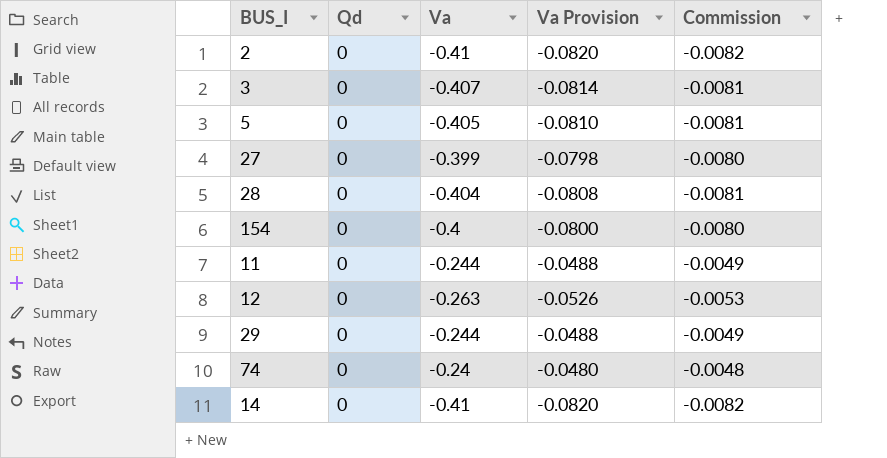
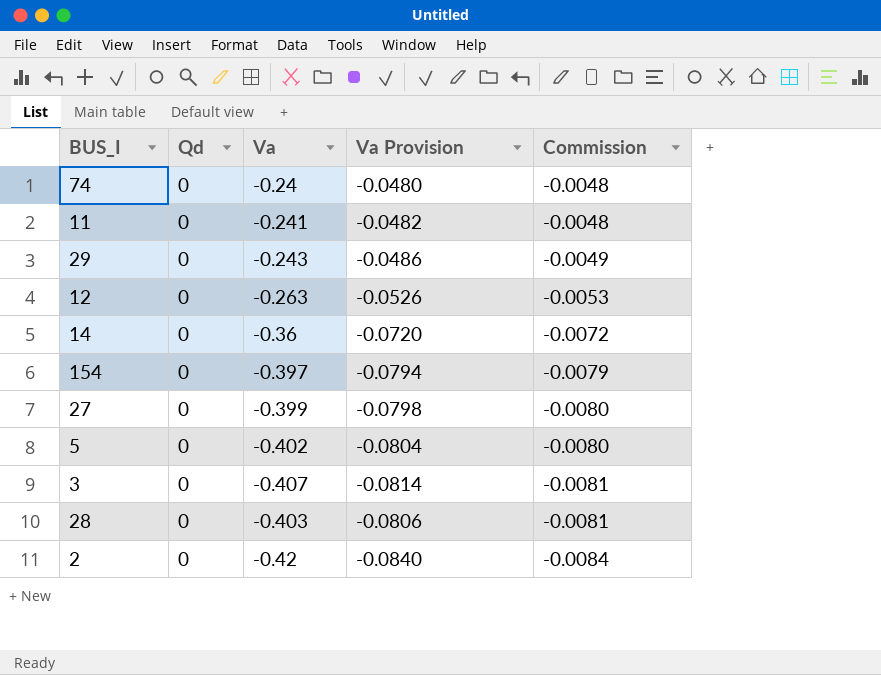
row order: none -> Commission descending
11 | Va: -0.244 -> -0.241
11 | Va Provision: -0.0488 -> -0.0482
11 | Commission: -0.0049 -> -0.0048
29 | Va: -0.244 -> -0.243
29 | Va Provision: -0.0488 -> -0.0486
14 | Va: -0.41 -> -0.36
14 | Va Provision: -0.0820 -> -0.0720
14 | Commission: -0.0082 -> -0.0072
154 | Va: -0.4 -> -0.397
154 | Va Provision: -0.0800 -> -0.0794
154 | Commission: -0.0080 -> -0.0079
5 | Va: -0.405 -> -0.402
5 | Va Provision: -0.0810 -> -0.0804
5 | Commission: -0.0081 -> -0.0080
28 | Va: -0.404 -> -0.403
28 | Va Provision: -0.0808 -> -0.0806
2 | Va: -0.41 -> -0.42
2 | Va Provision: -0.0820 -> -0.0840
2 | Commission: -0.0082 -> -0.0084

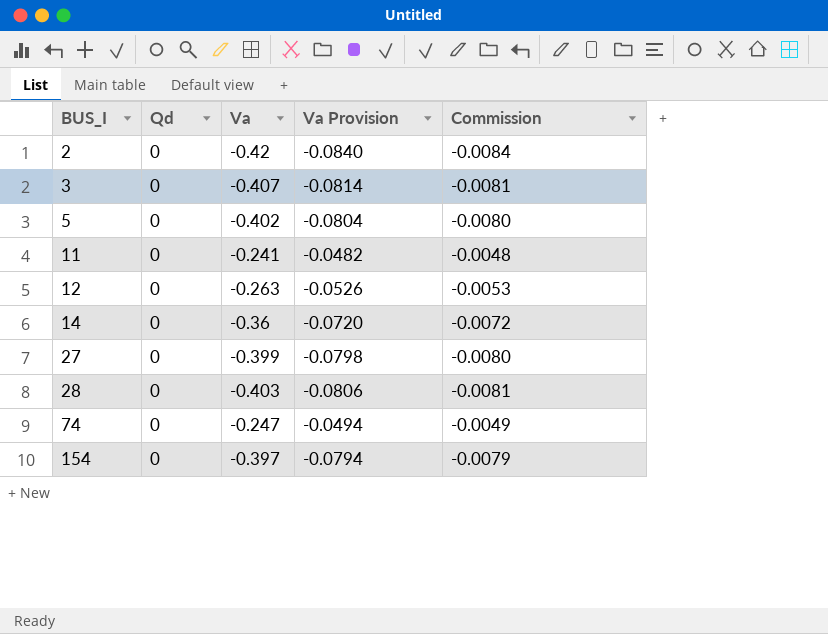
row order: Commission descending -> BUS_I ascending
row 29: 0 | -0.243 | -0.0486 | -0.0049 -> none
74 | Va: -0.24 -> -0.247
74 | Va Provision: -0.0480 -> -0.0494
74 | Commission: -0.0048 -> -0.0049

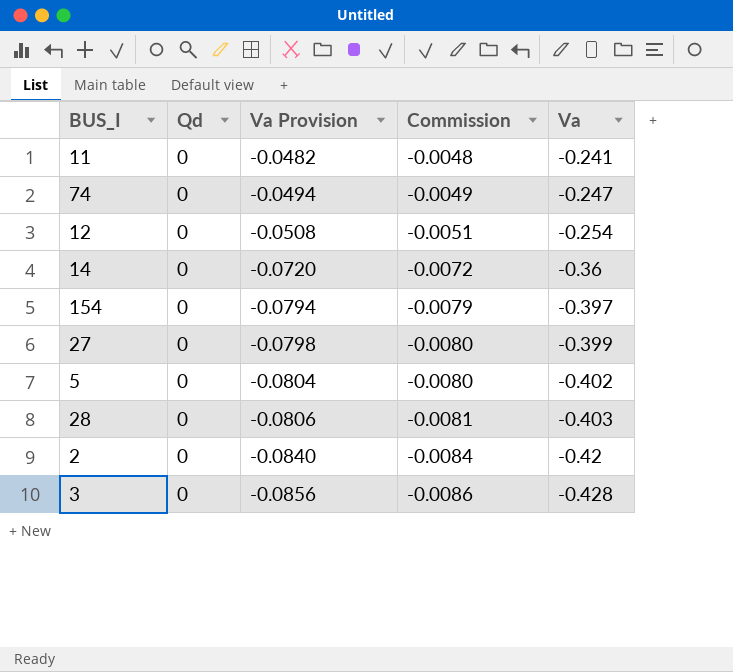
row order: BUS_I ascending -> Va Provision descending
column Va | position: 3 -> 5
12 | Va Provision: -0.0526 -> -0.0508
12 | Commission: -0.0053 -> -0.0051
12 | Va: -0.263 -> -0.254
3 | Va Provision: -0.0814 -> -0.0856
3 | Commission: -0.0081 -> -0.0086
3 | Va: -0.407 -> -0.428

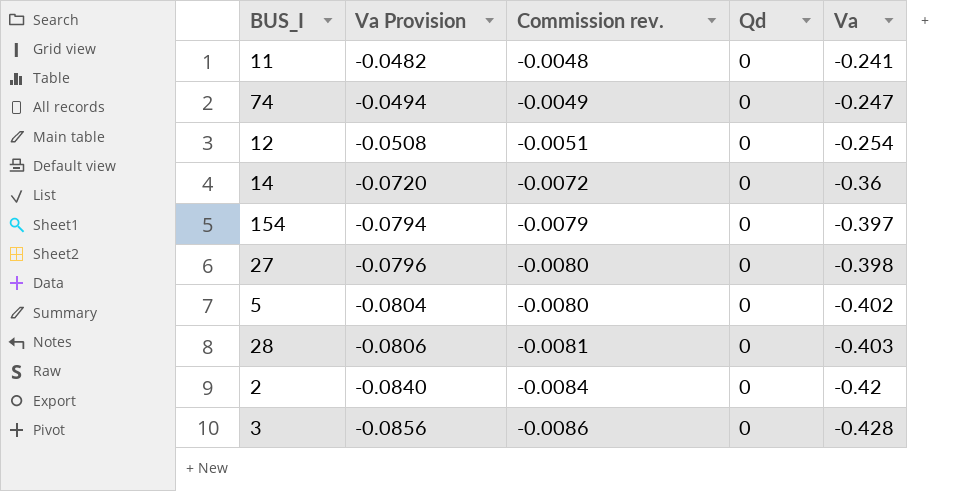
column name: Commission -> Commission rev.
column Qd | position: 2 -> 4
27 | Va Provision: -0.0798 -> -0.0796
27 | Va: -0.399 -> -0.398

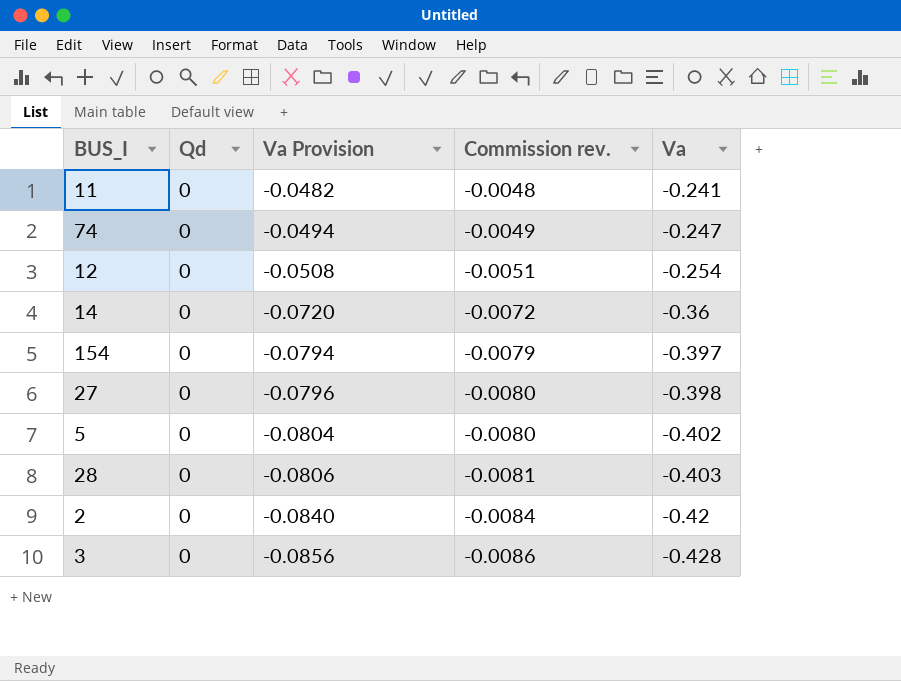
column Qd | position: 4 -> 2

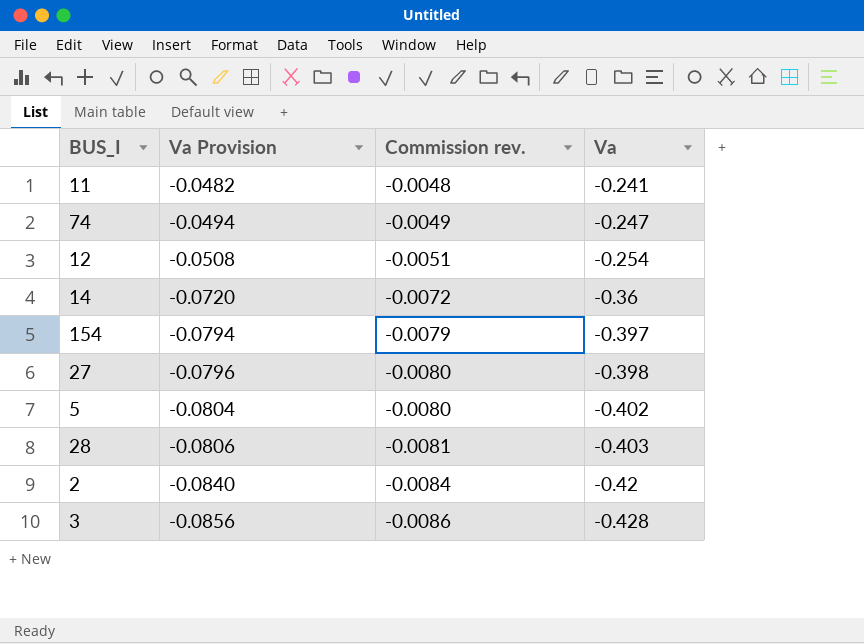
column Qd | position: 2 -> none

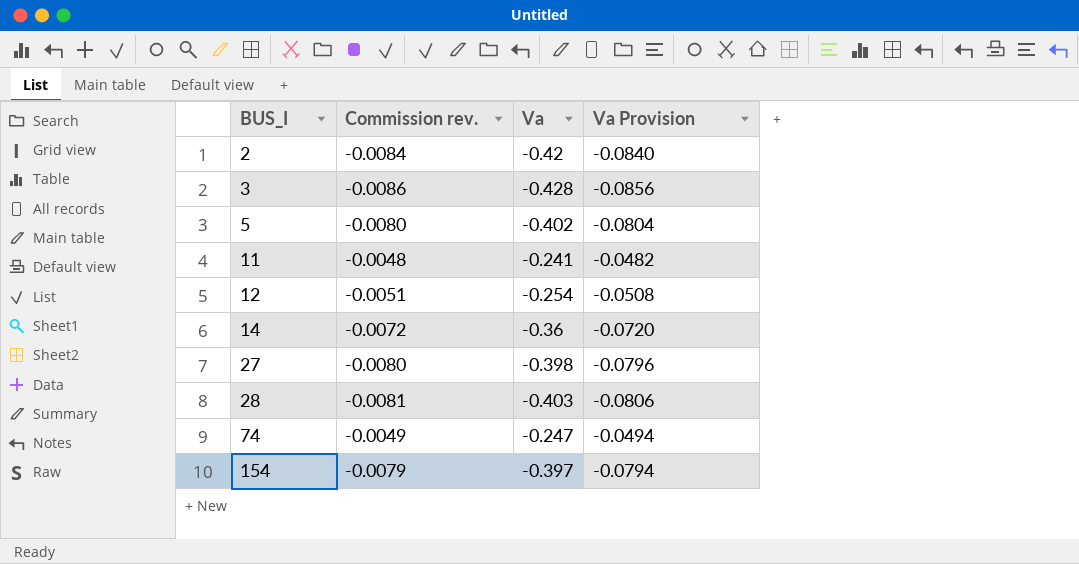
row order: Va Provision descending -> BUS_I ascending
column Va Provision | position: 2 -> 4

